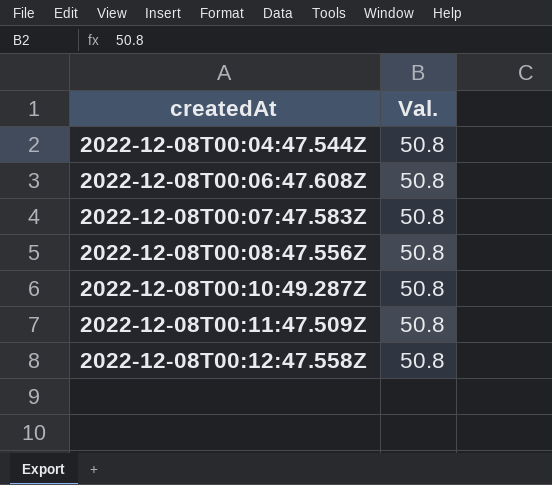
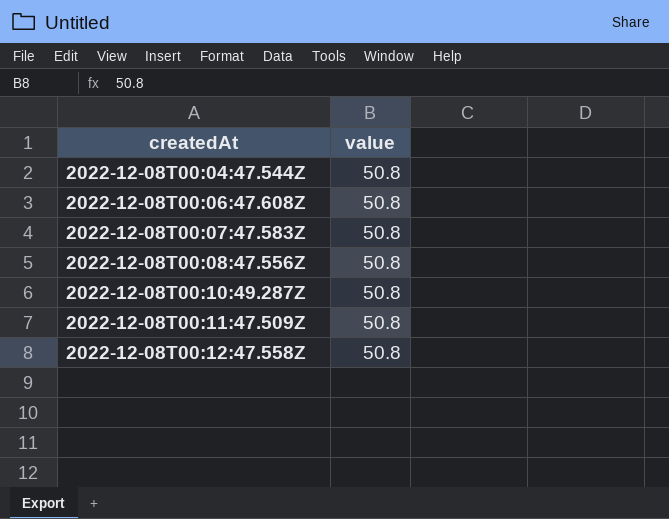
column name: Val. -> value

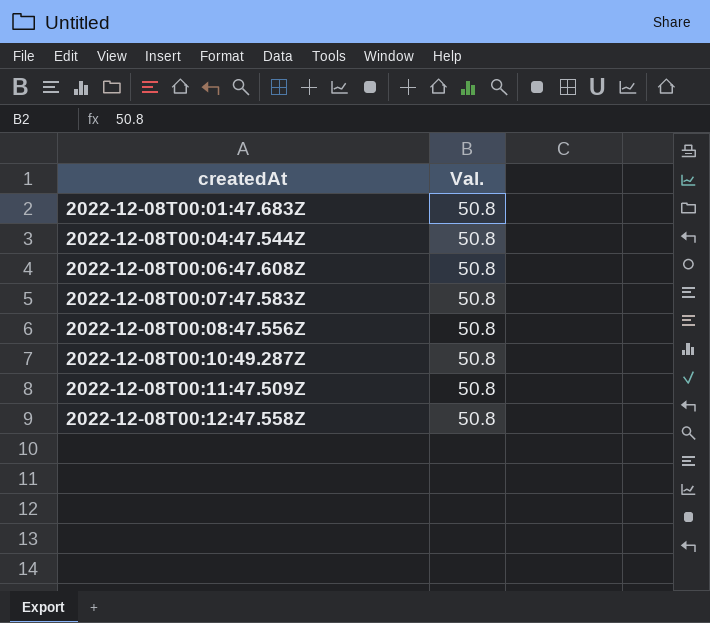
column name: value -> Val.
row 2022-12-08T00:01:47.683Z: none -> 50.8

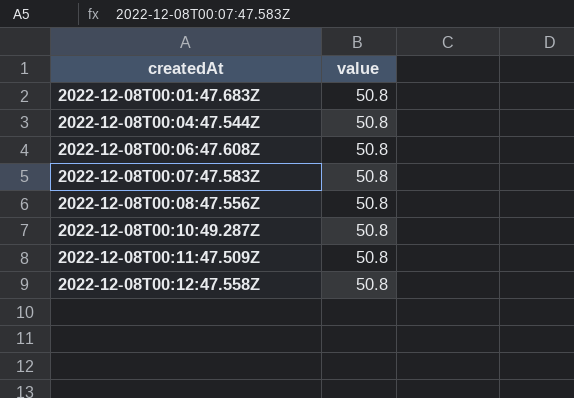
column name: Val. -> value

